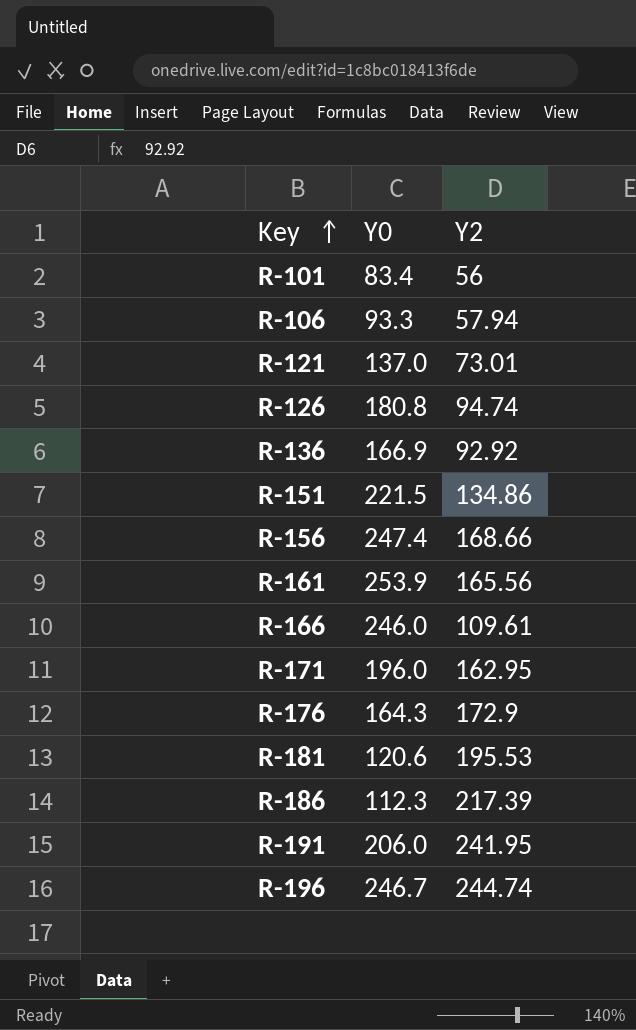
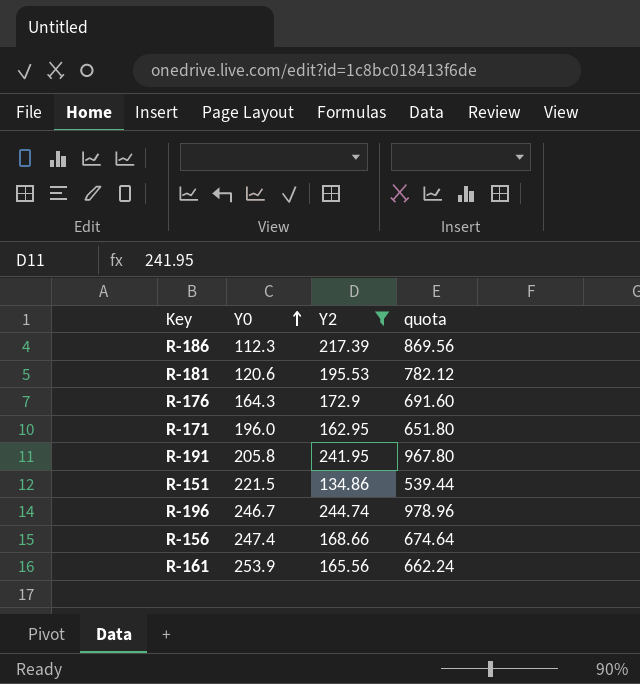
filter: none -> Y2 >= 134.86
row order: Key ascending -> Y0 ascending
column quota | formula: none -> [Y2] * 4
R-191 | Y0: 206.0 -> 205.8

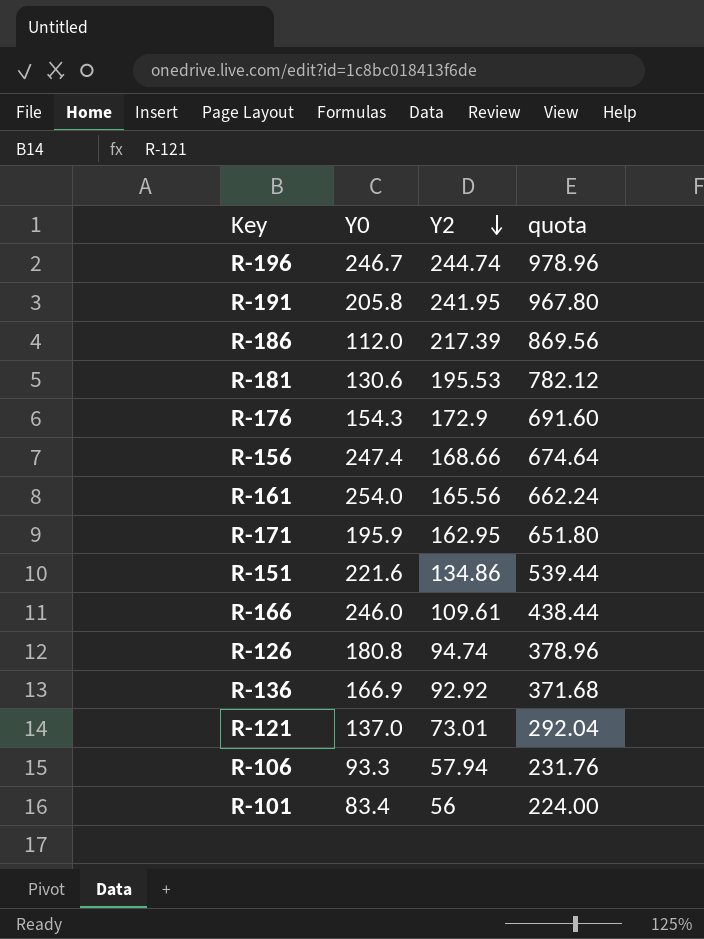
filter: Y2 >= 134.86 -> none
row order: Y0 ascending -> Y2 descending
R-186 | Y0: 112.3 -> 112.0
R-181 | Y0: 120.6 -> 130.6
R-176 | Y0: 164.3 -> 154.3
R-161 | Y0: 253.9 -> 254.0
R-171 | Y0: 196.0 -> 195.9
R-151 | Y0: 221.5 -> 221.6

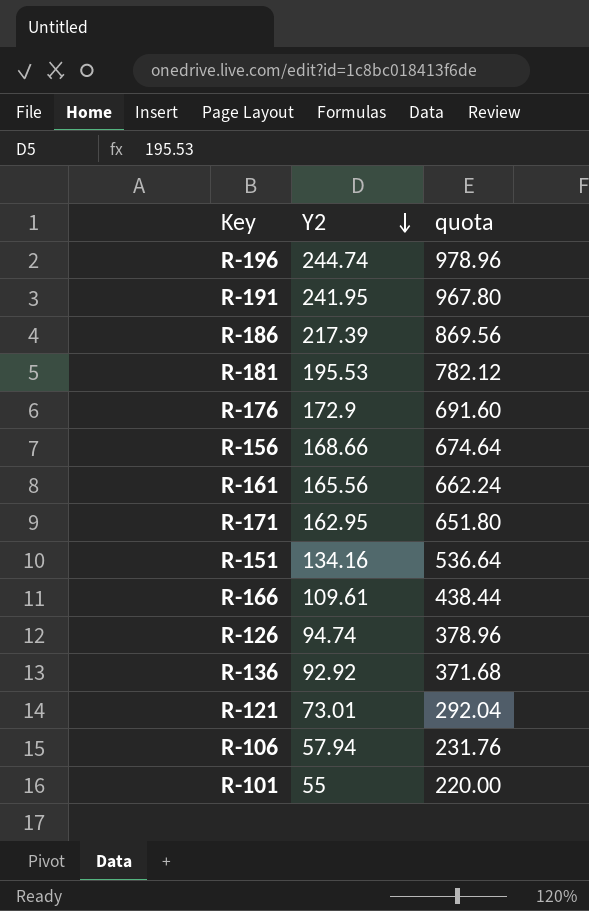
column Y0 | position: 2 -> none
R-151 | Y2: 134.86 -> 134.16
R-151 | quota: 539.44 -> 536.64
R-101 | Y2: 56 -> 55
R-101 | quota: 224.00 -> 220.00

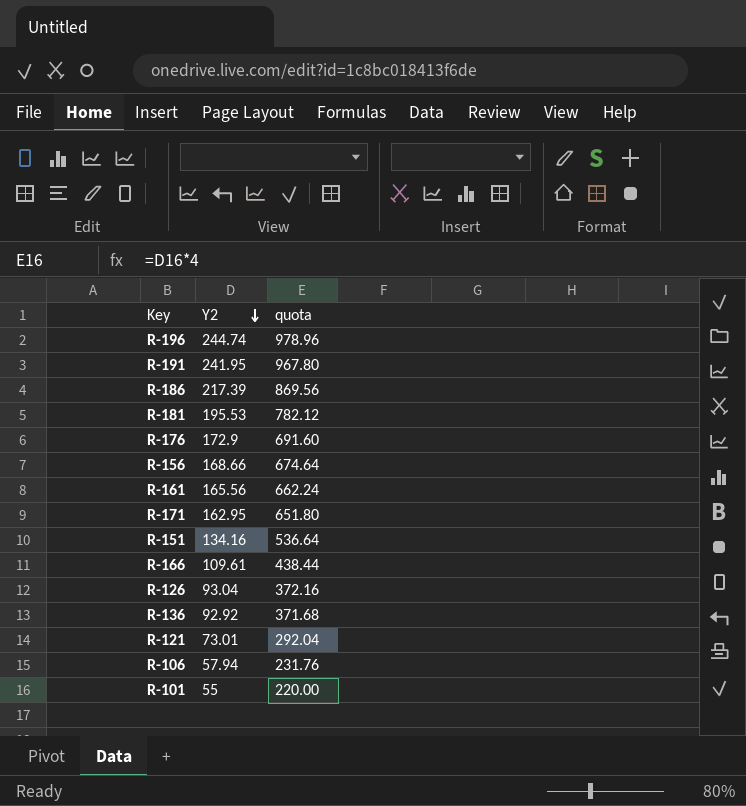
R-126 | Y2: 94.74 -> 93.04
R-126 | quota: 378.96 -> 372.16

